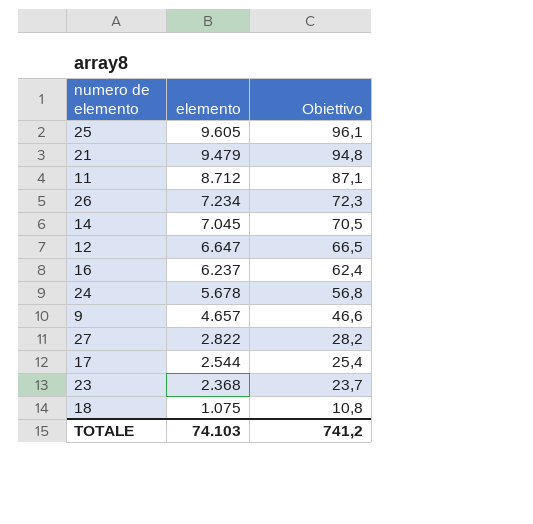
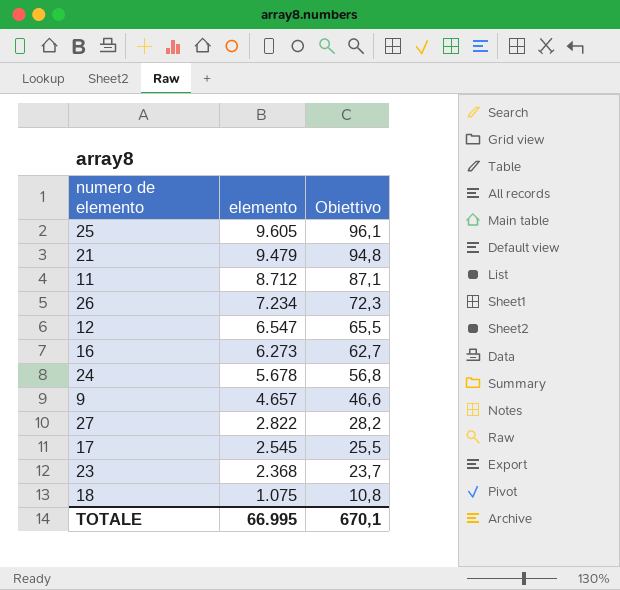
row 14: 7.045 | 70,5 -> none
12 | elemento: 6.647 -> 6.547
12 | Obiettivo: 66,5 -> 65,5
16 | elemento: 6.237 -> 6.273
16 | Obiettivo: 62,4 -> 62,7
17 | elemento: 2.544 -> 2.545
17 | Obiettivo: 25,4 -> 25,5
TOTALE | elemento: 74.103 -> 66.995
TOTALE | Obiettivo: 741,2 -> 670,1

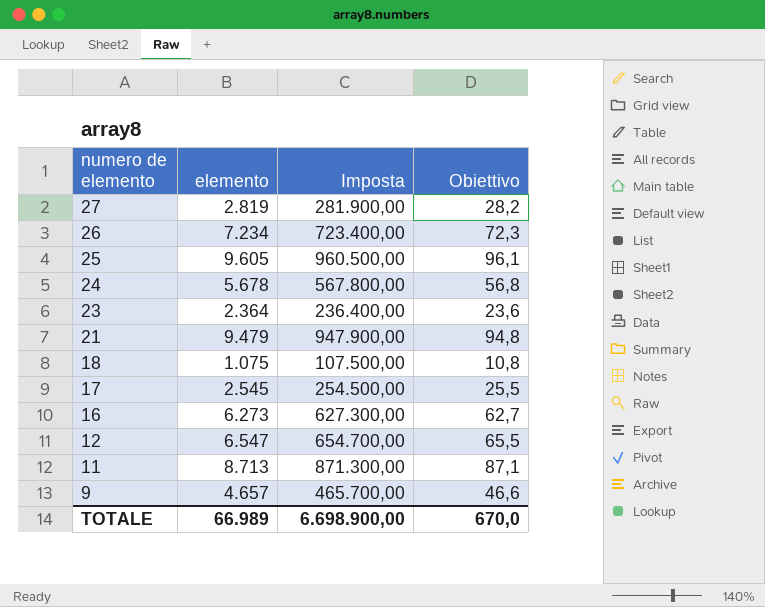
row order: elemento descending -> numero de elemento descending
column Imposta | formula: none -> [elemento] * 100
27 | elemento: 2.822 -> 2.819
23 | elemento: 2.368 -> 2.364
23 | Obiettivo: 23,7 -> 23,6
11 | elemento: 8.712 -> 8.713
TOTALE | elemento: 66.995 -> 66.989
TOTALE | Obiettivo: 670,1 -> 670,0

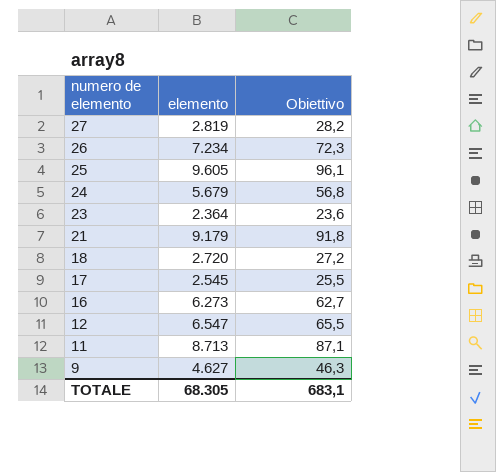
column Imposta | formula: [elemento] * 100 -> none
24 | elemento: 5.678 -> 5.679
21 | elemento: 9.479 -> 9.179
21 | Obiettivo: 94,8 -> 91,8
18 | elemento: 1.075 -> 2.720
18 | Obiettivo: 10,8 -> 27,2
9 | elemento: 4.657 -> 4.627
9 | Obiettivo: 46,6 -> 46,3
TOTALE | elemento: 66.989 -> 68.305
TOTALE | Obiettivo: 670,0 -> 683,1

